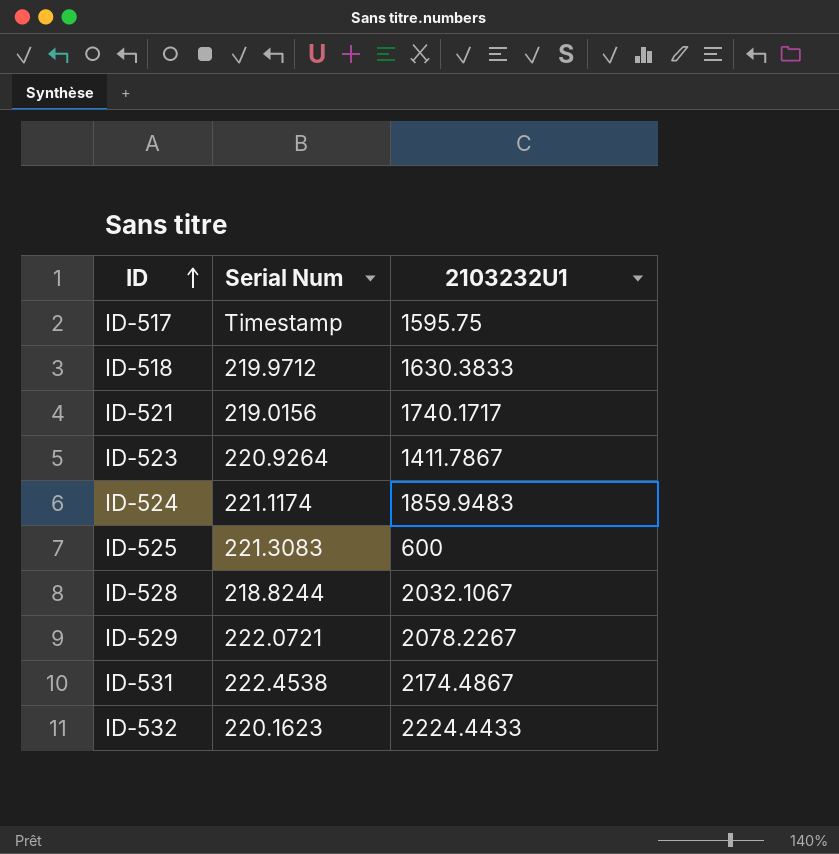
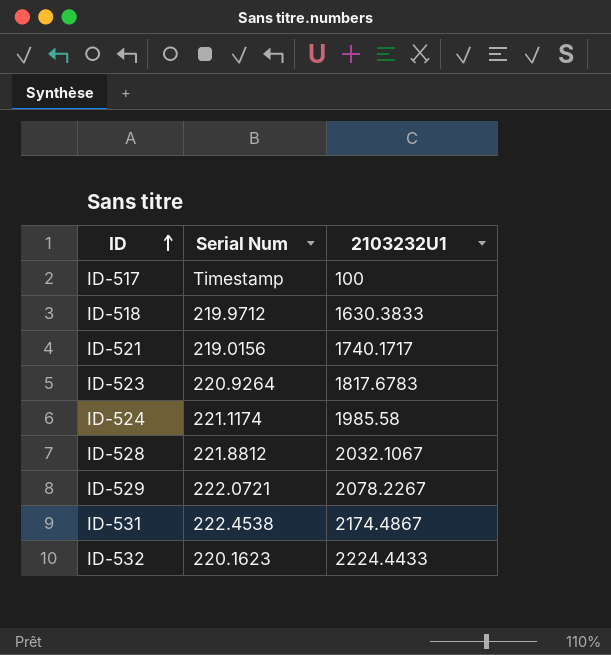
row ID-525: 221.3083 | 600 -> none
ID-517 | 2103232U1: 1595.75 -> 100
ID-523 | 2103232U1: 1411.7867 -> 1817.6783
ID-524 | 2103232U1: 1859.9483 -> 1985.58
ID-528 | Serial Num: 218.8244 -> 221.8812

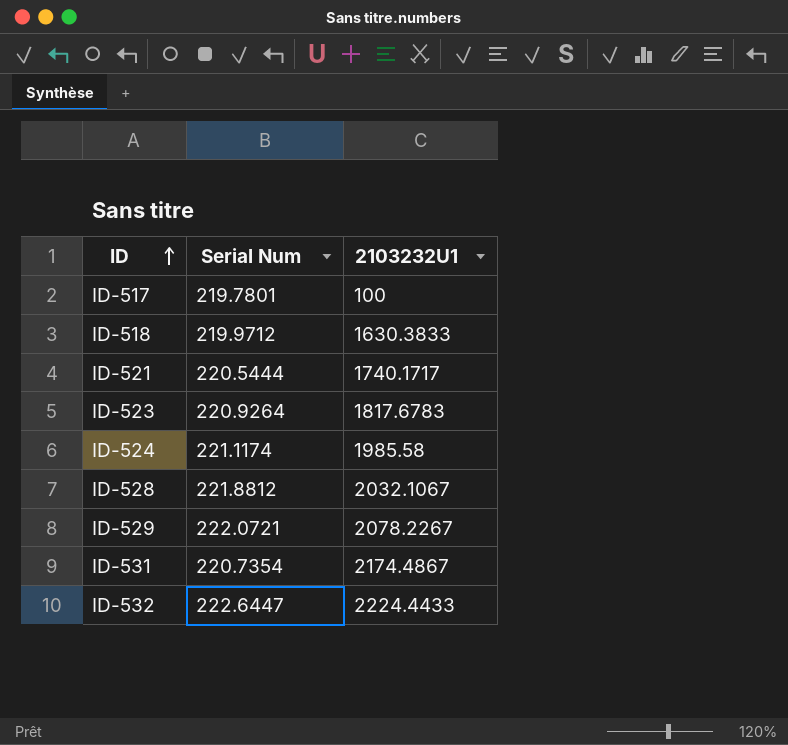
ID-517 | Serial Num: Timestamp -> 219.7801
ID-521 | Serial Num: 219.0156 -> 220.5444
ID-531 | Serial Num: 222.4538 -> 220.7354
ID-532 | Serial Num: 220.1623 -> 222.6447

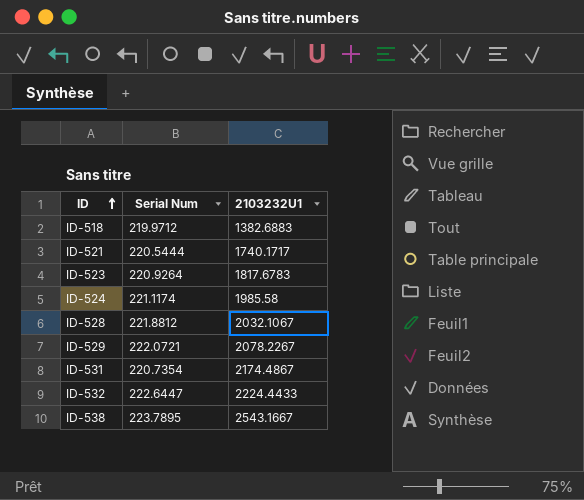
row ID-517: 219.7801 | 100 -> none
ID-518 | 2103232U1: 1630.3833 -> 1382.6883
row ID-538: none -> 223.7895 | 2543.1667

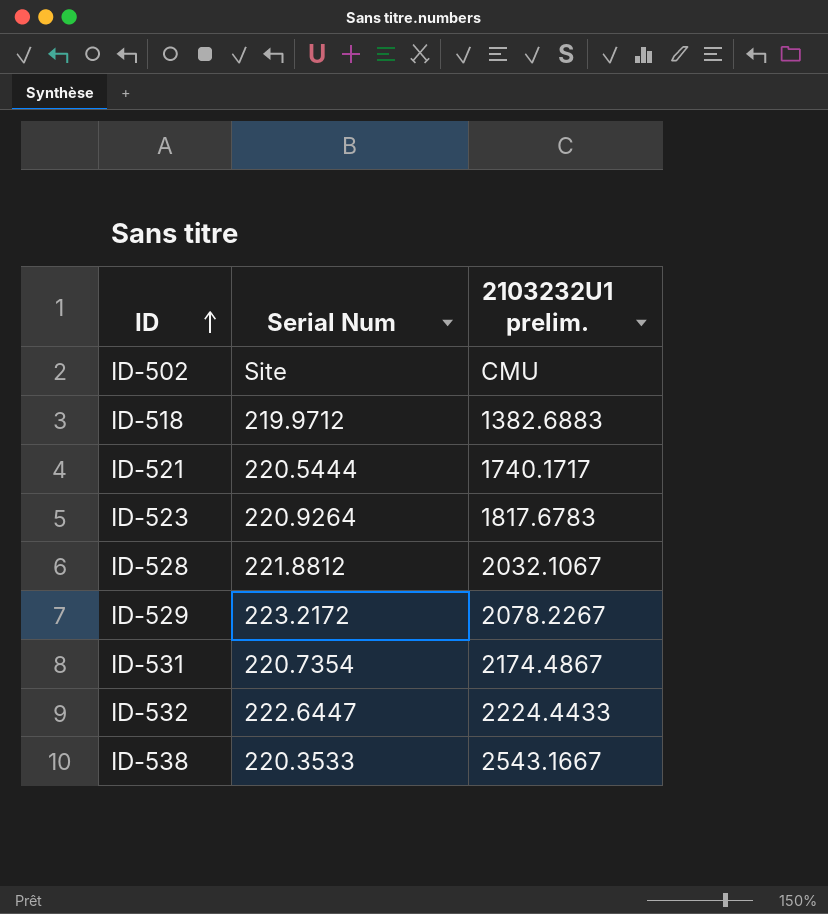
column name: 2103232U1 -> 2103232U1 prelim.
row ID-524: 221.1174 | 1985.58 -> none
row ID-502: none -> Site | CMU
ID-529 | Serial Num: 222.0721 -> 223.2172
ID-538 | Serial Num: 223.7895 -> 220.3533

